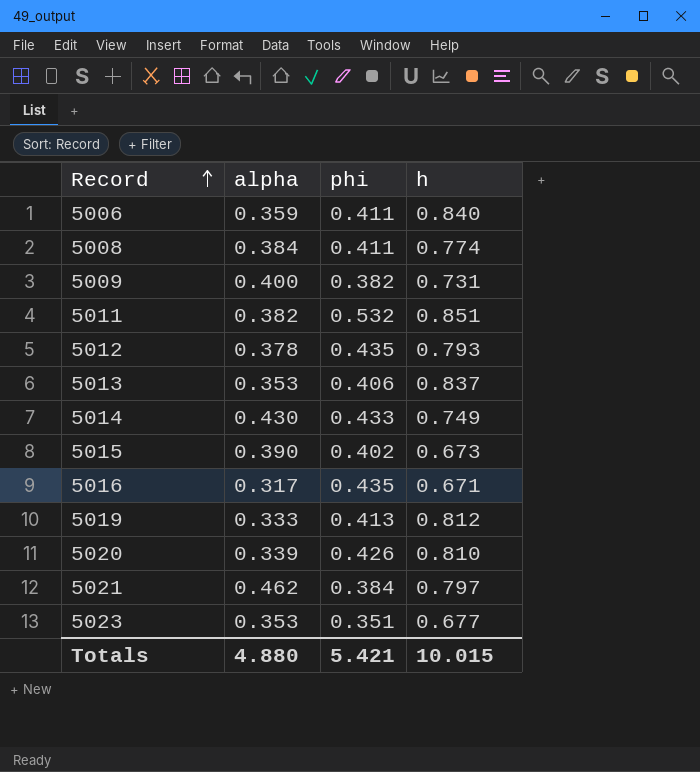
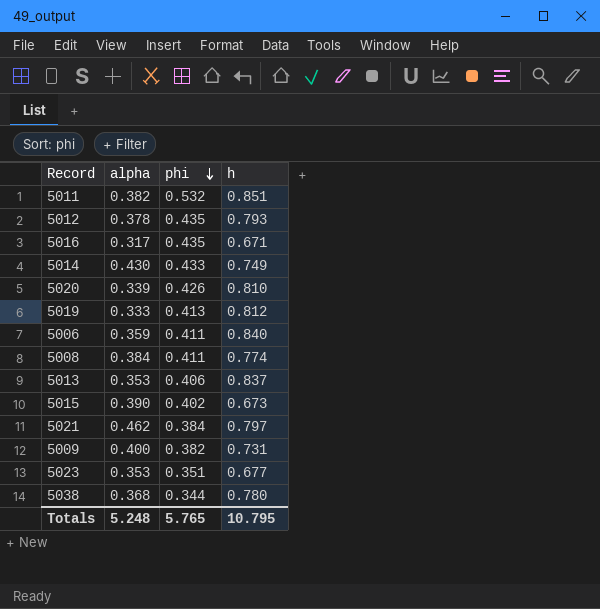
row order: Record ascending -> phi descending
row 5038: none -> 0.368 | 0.344 | 0.780
Totals | alpha: 4.880 -> 5.248
Totals | phi: 5.421 -> 5.765
Totals | h: 10.015 -> 10.795

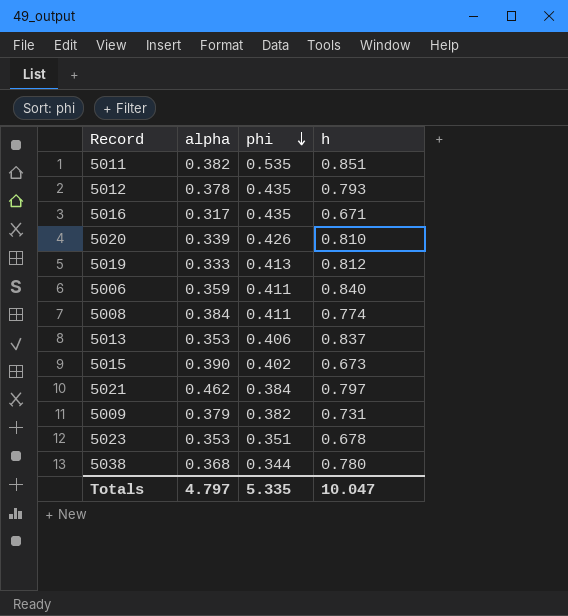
row 5014: 0.430 | 0.433 | 0.749 -> none
5011 | phi: 0.532 -> 0.535
5009 | alpha: 0.400 -> 0.379
5023 | h: 0.677 -> 0.678
Totals | alpha: 5.248 -> 4.797
Totals | phi: 5.765 -> 5.335
Totals | h: 10.795 -> 10.047

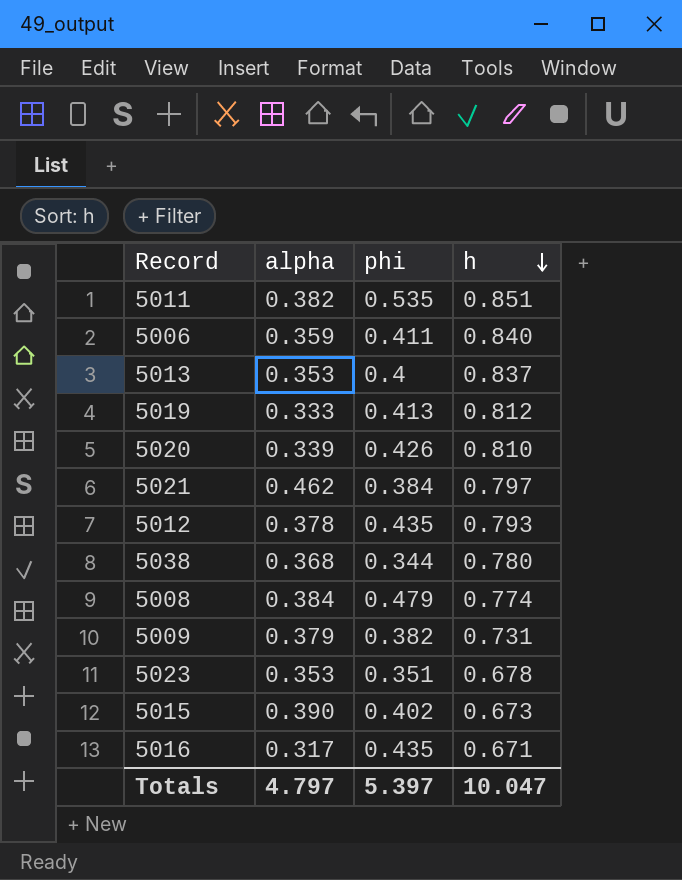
row order: phi descending -> h descending
5013 | phi: 0.406 -> 0.4
5008 | phi: 0.411 -> 0.479
Totals | phi: 5.335 -> 5.397

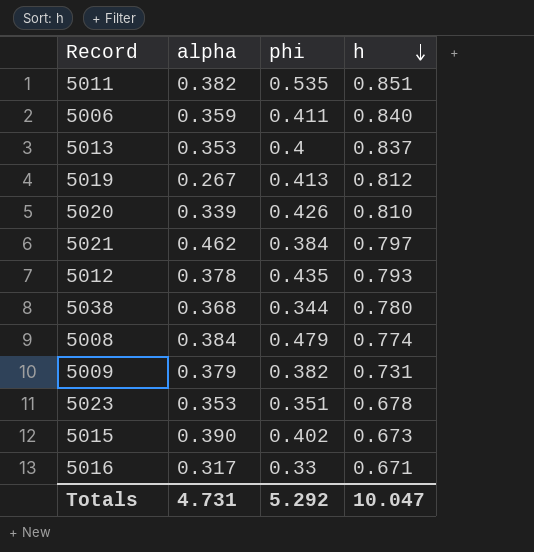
5019 | alpha: 0.333 -> 0.267
5016 | phi: 0.435 -> 0.33
Totals | alpha: 4.797 -> 4.731
Totals | phi: 5.397 -> 5.292

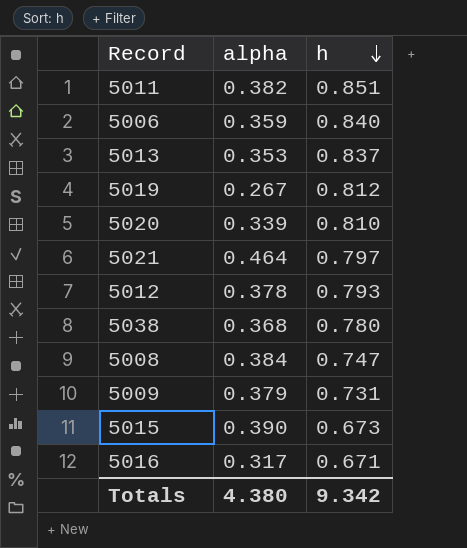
column phi | position: 3 -> none
row 5023: 0.353 | 0.351 | 0.678 -> none
5021 | alpha: 0.462 -> 0.464
5008 | h: 0.774 -> 0.747
Totals | alpha: 4.731 -> 4.380
Totals | h: 10.047 -> 9.342

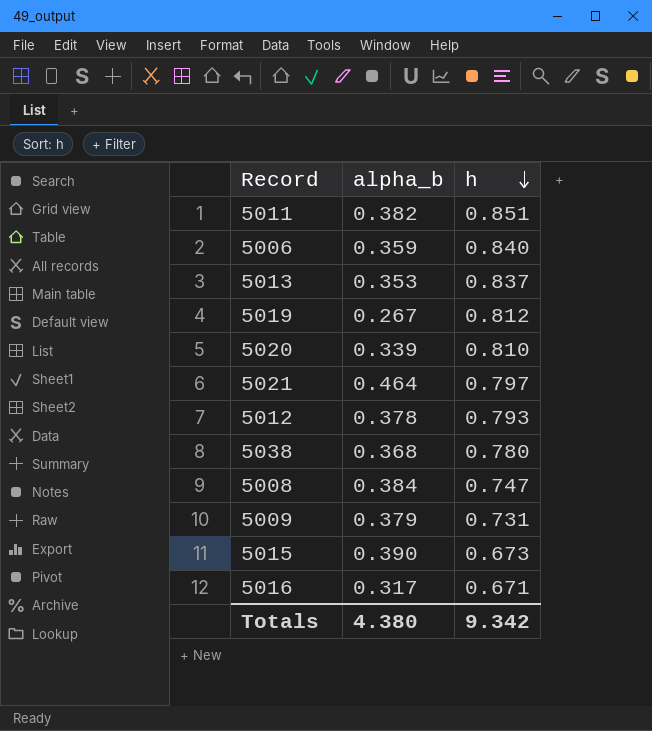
column name: alpha -> alpha_b

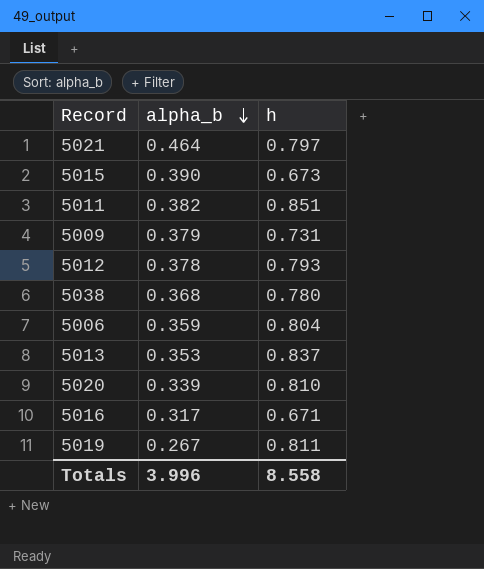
row order: h descending -> alpha_b descending
row 5008: 0.384 | 0.747 -> none
5006 | h: 0.840 -> 0.804
5019 | h: 0.812 -> 0.811
Totals | alpha_b: 4.380 -> 3.996
Totals | h: 9.342 -> 8.558

